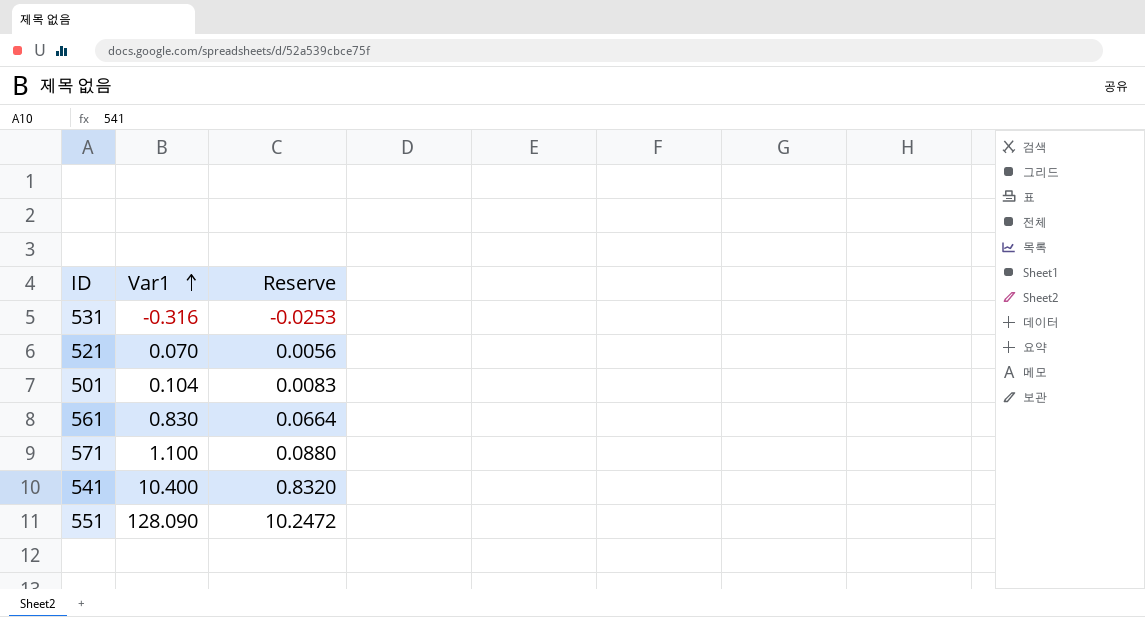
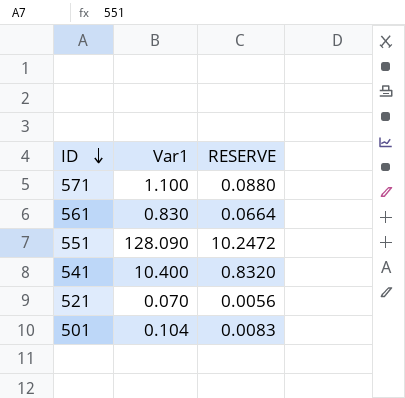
row order: Var1 ascending -> ID descending
column name: Reserve -> RESERVE
row 531: -0.316 | -0.0253 -> none

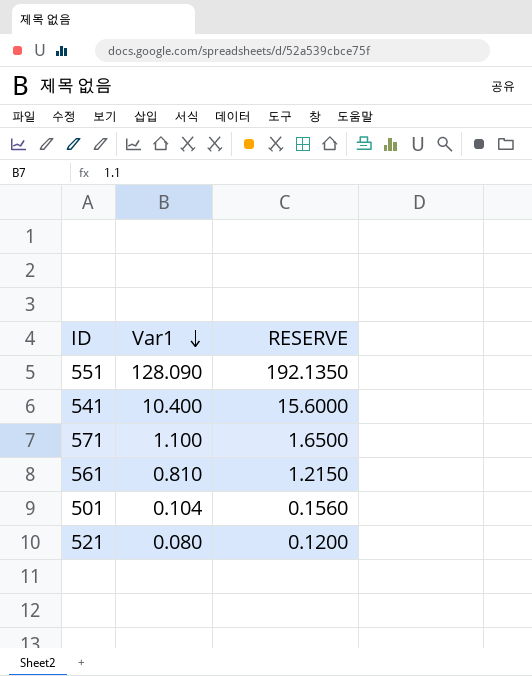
row order: ID descending -> Var1 descending
column RESERVE | formula: [Var1] * 0.08 -> [Var1] * 1.5
561 | Var1: 0.830 -> 0.810
521 | Var1: 0.070 -> 0.080

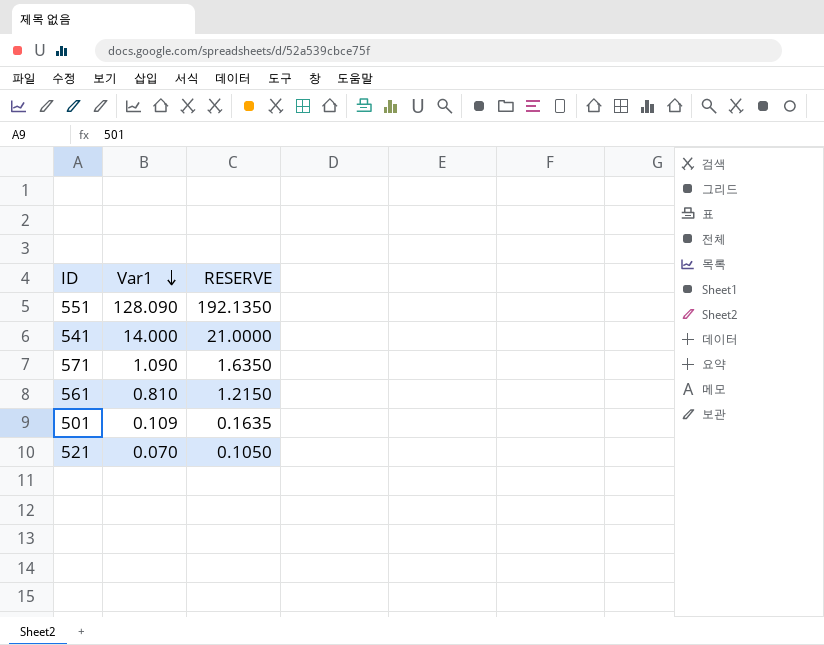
541 | Var1: 10.400 -> 14.000
541 | RESERVE: 15.6000 -> 21.0000
571 | Var1: 1.100 -> 1.090
571 | RESERVE: 1.6500 -> 1.6350
501 | Var1: 0.104 -> 0.109
501 | RESERVE: 0.1560 -> 0.1635
521 | Var1: 0.080 -> 0.070
521 | RESERVE: 0.1200 -> 0.1050

